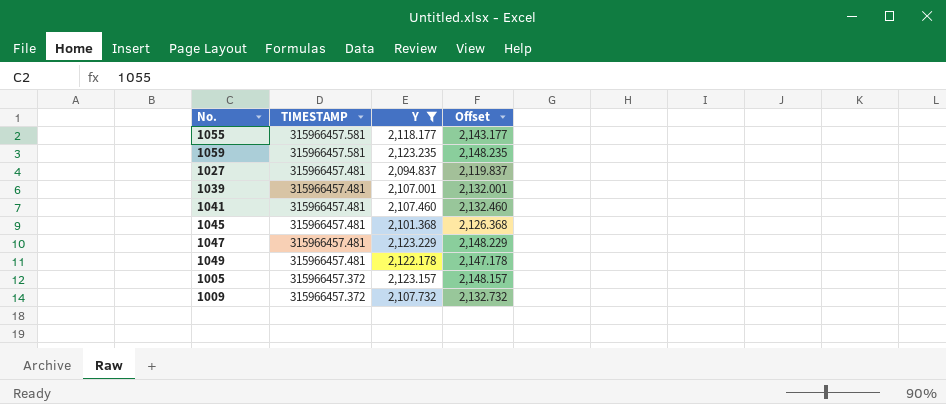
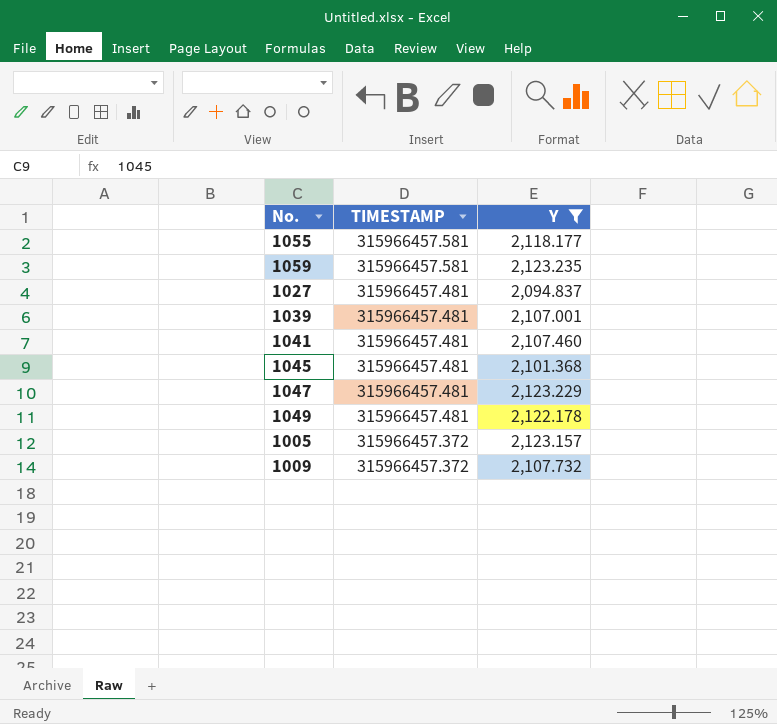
column Offset | formula: [Y] + 25 -> none

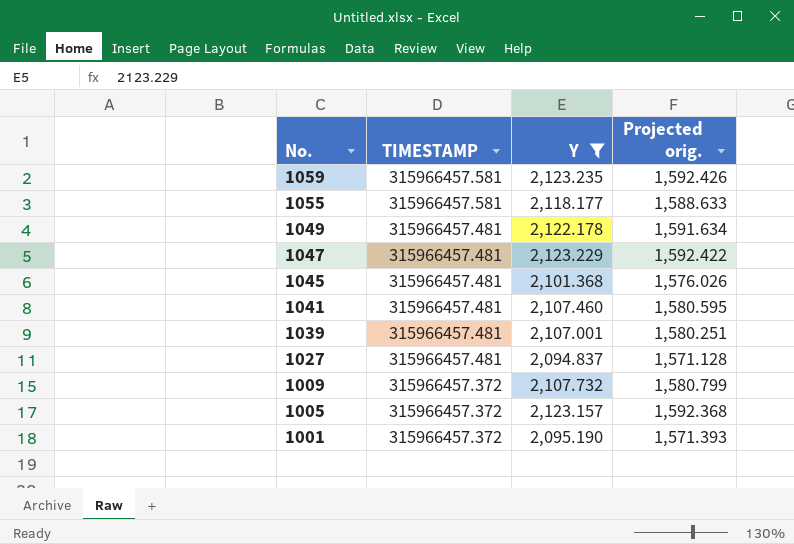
row order: TIMESTAMP descending -> No. descending
column Projected orig. | formula: none -> [Y] * 0.75
row 1001: none -> 315966457.372 | 2,095.190 | 1,571.393

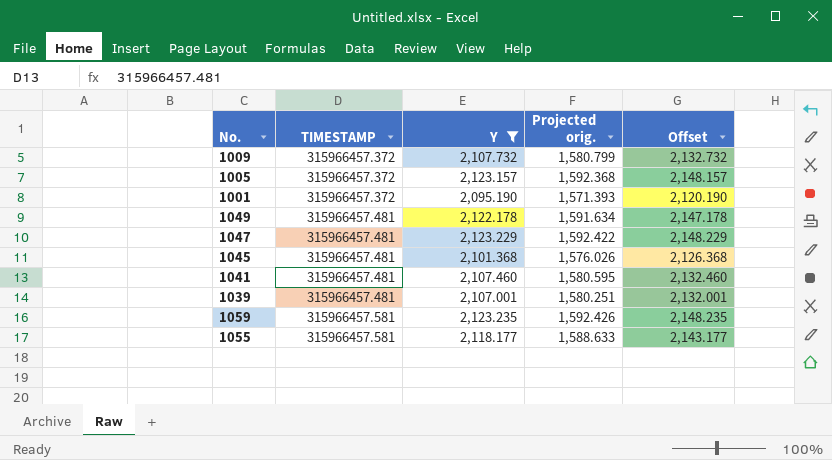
row order: No. descending -> TIMESTAMP ascending
column Offset | formula: none -> [Y] + 25
row 1027: 315966457.481 | 2,094.837 | 1,571.128 -> none

